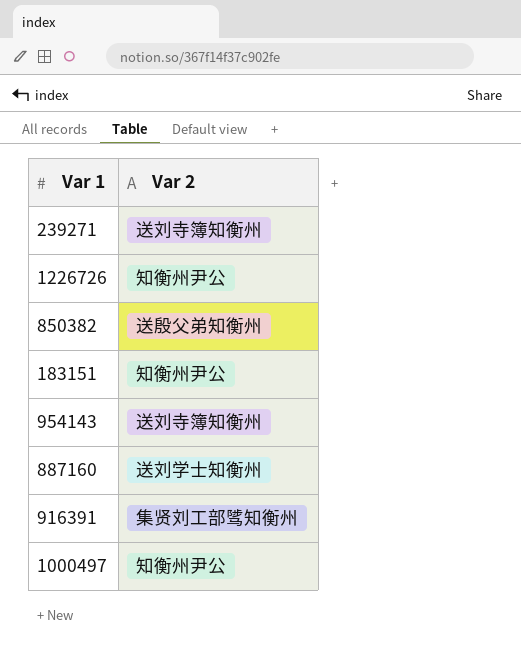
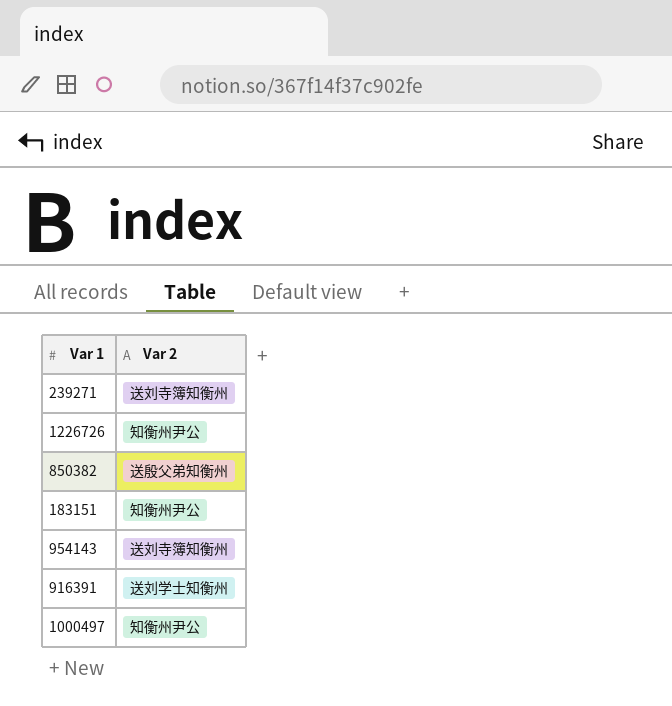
row 887160: 送刘学士知衡州 -> none
916391 | Var 2: 集贤刘工部骘知衡州 -> 送刘学士知衡州

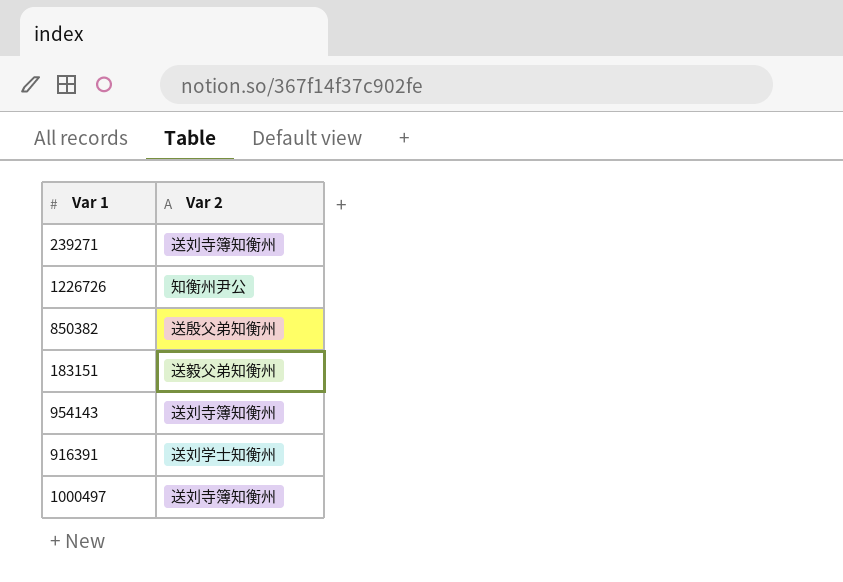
183151 | Var 2: 知衡州尹公 -> 送毅父弟知衡州
1000497 | Var 2: 知衡州尹公 -> 送刘寺簿知衡州

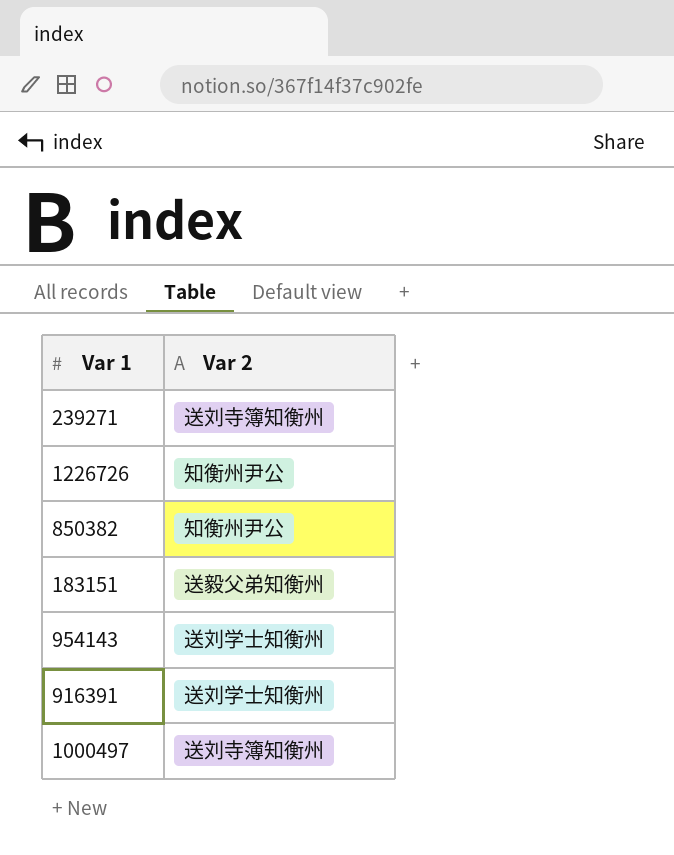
850382 | Var 2: 送殷父弟知衡州 -> 知衡州尹公
954143 | Var 2: 送刘寺簿知衡州 -> 送刘学士知衡州

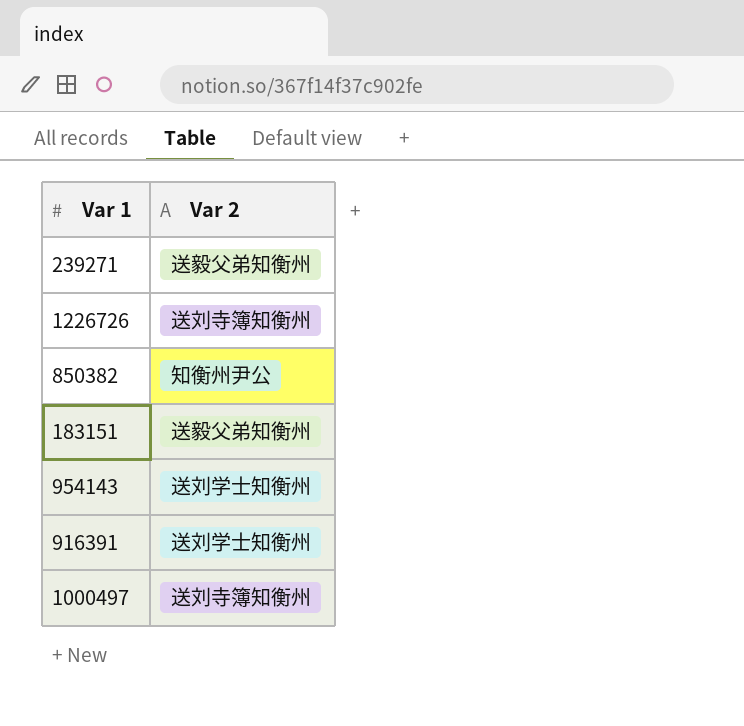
239271 | Var 2: 送刘寺簿知衡州 -> 送毅父弟知衡州
1226726 | Var 2: 知衡州尹公 -> 送刘寺簿知衡州

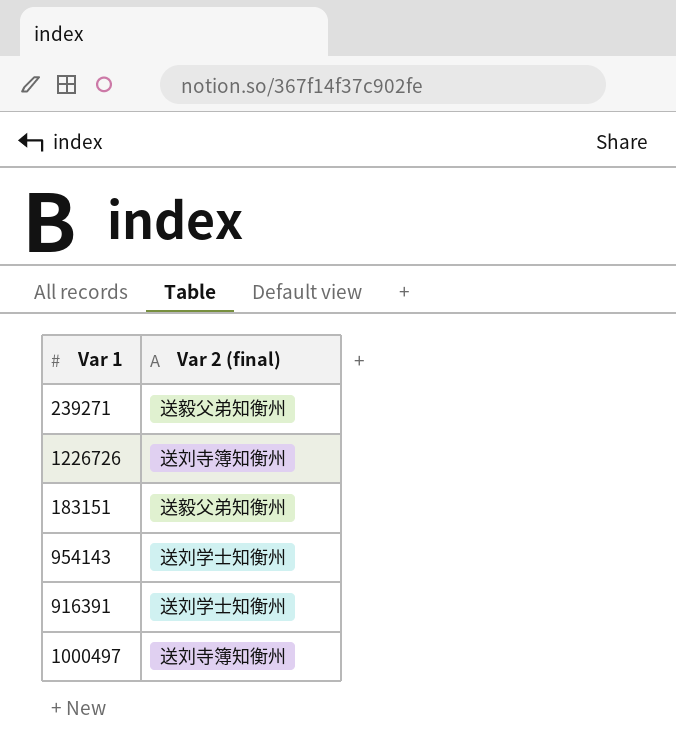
column name: Var 2 -> Var 2 (final)
row 850382: 知衡州尹公 -> none

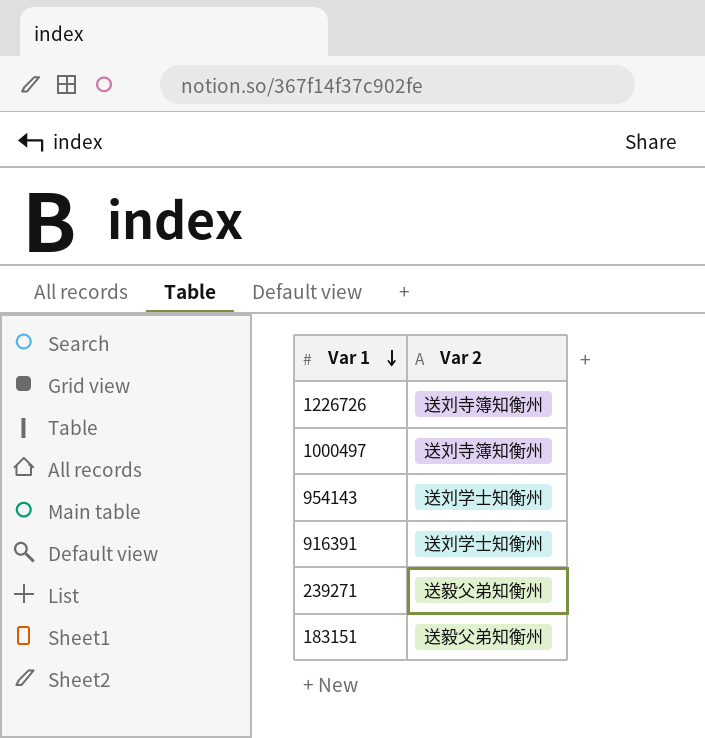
row order: none -> Var 1 descending
column name: Var 2 (final) -> Var 2

